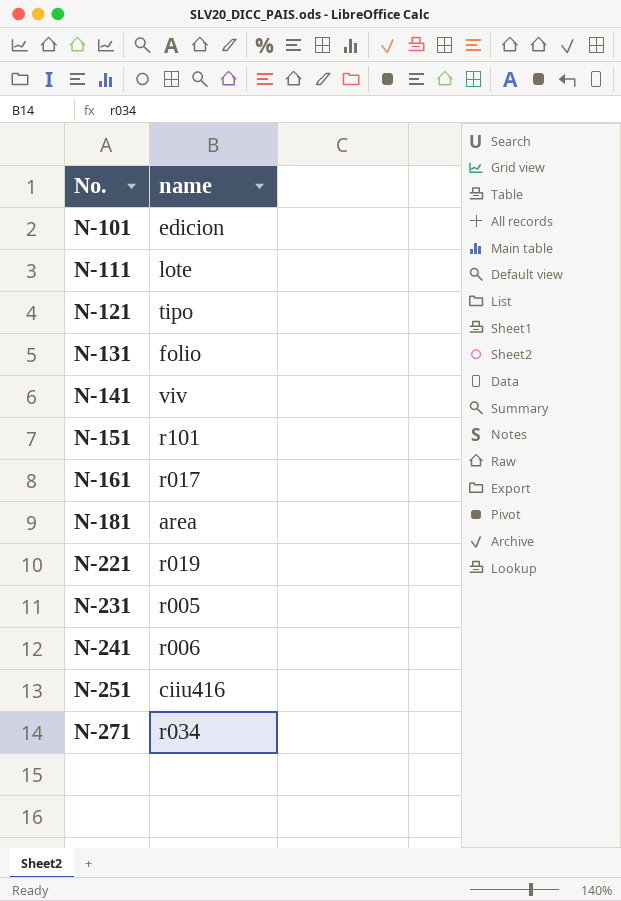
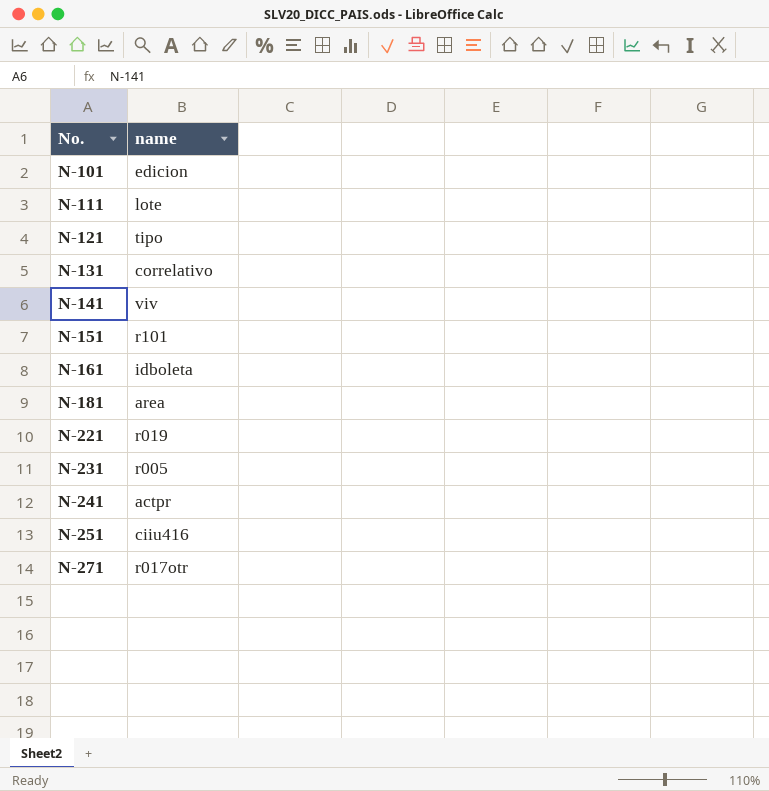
N-131 | name: folio -> correlativo
N-161 | name: r017 -> idboleta
N-241 | name: r006 -> actpr
N-271 | name: r034 -> r017otr

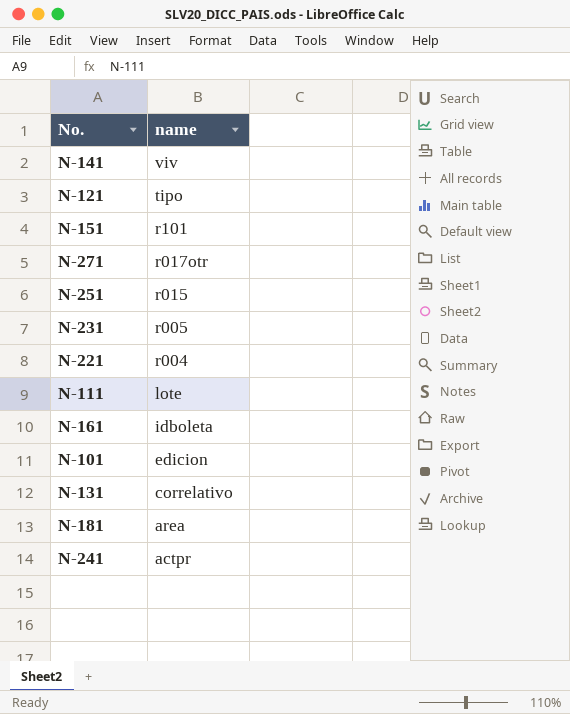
row order: No. ascending -> name descending
N-251 | name: ciiu416 -> r015
N-221 | name: r019 -> r004

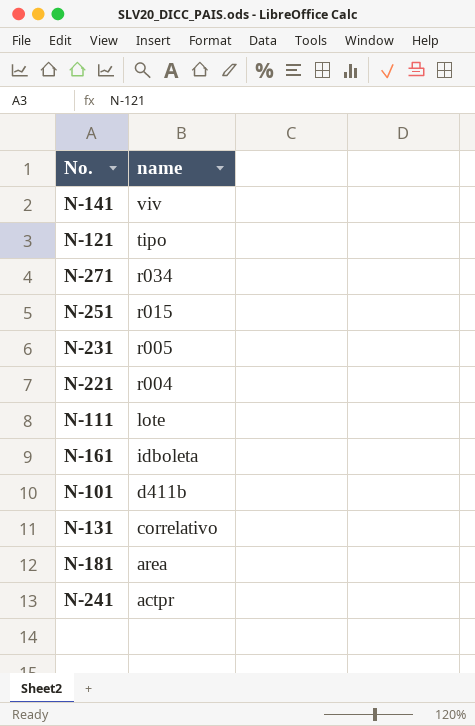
row N-151: r101 -> none
N-271 | name: r017otr -> r034
N-101 | name: edicion -> d411b

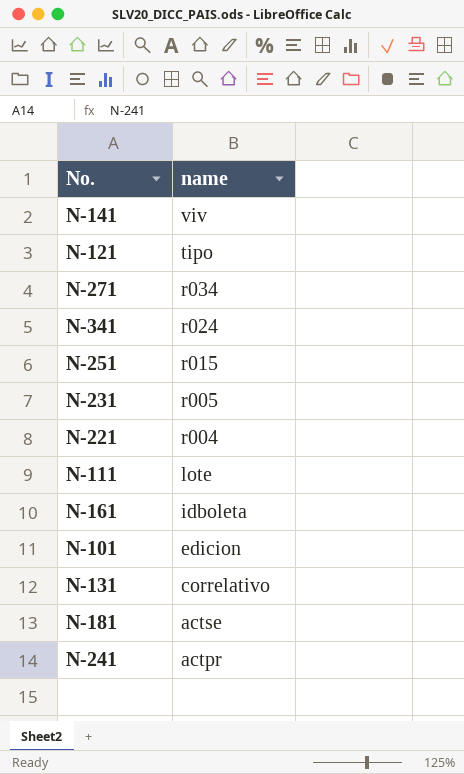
row N-341: none -> r024
N-101 | name: d411b -> edicion
N-181 | name: area -> actse

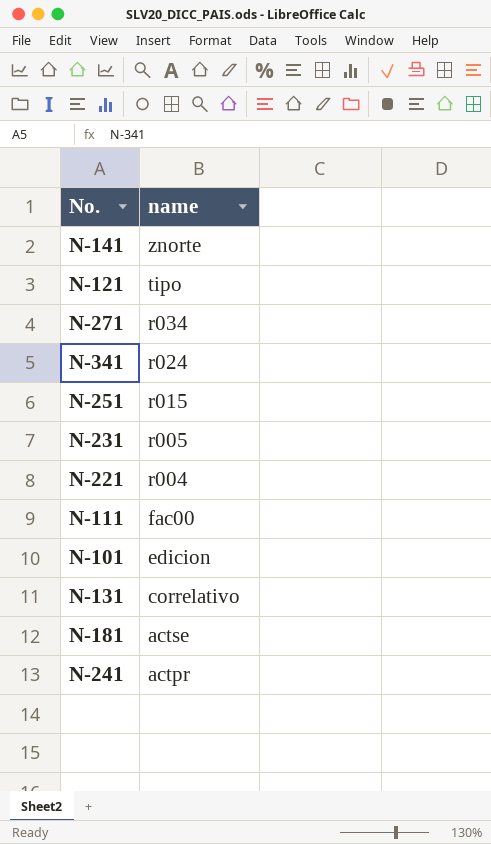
row N-161: idboleta -> none
N-141 | name: viv -> znorte
N-111 | name: lote -> fac00

